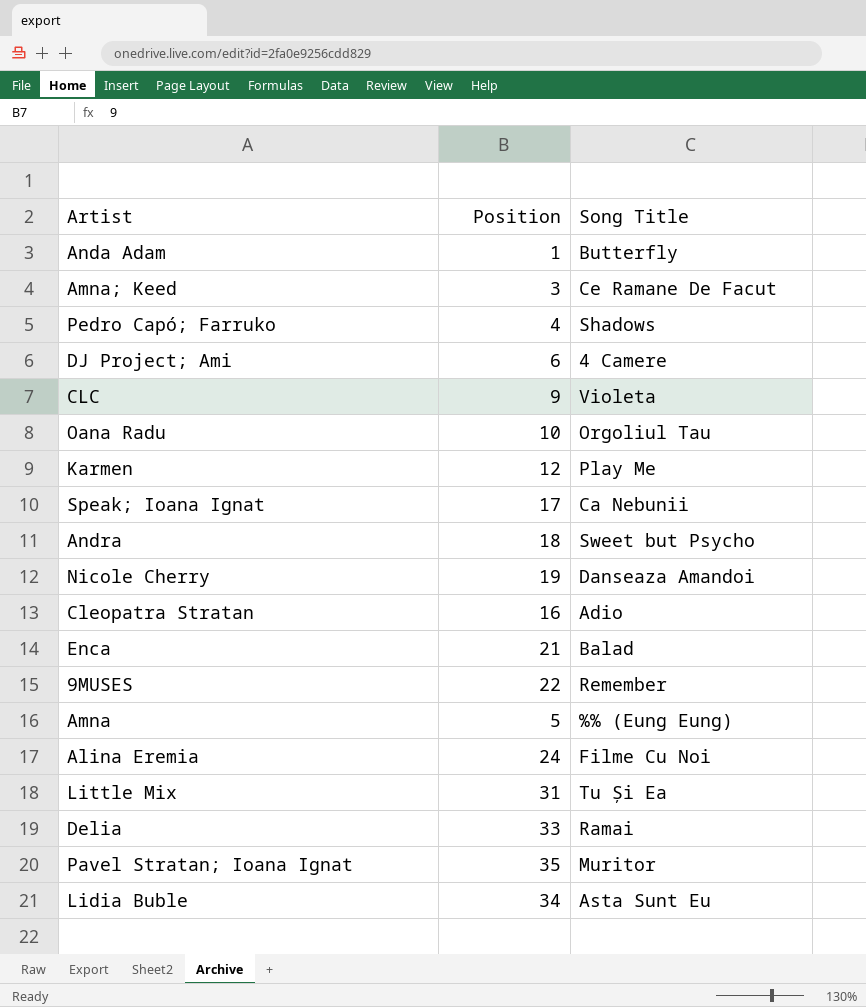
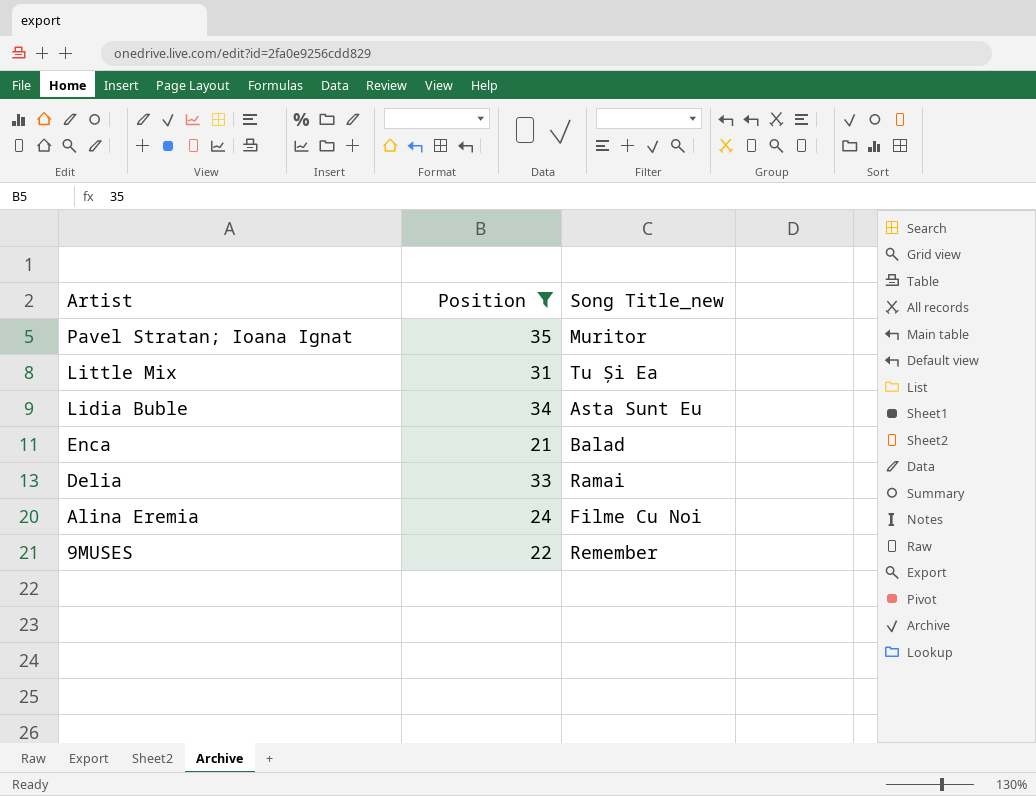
filter: none -> Position >= 21
row order: none -> Artist descending
column name: Song Title -> Song Title_new

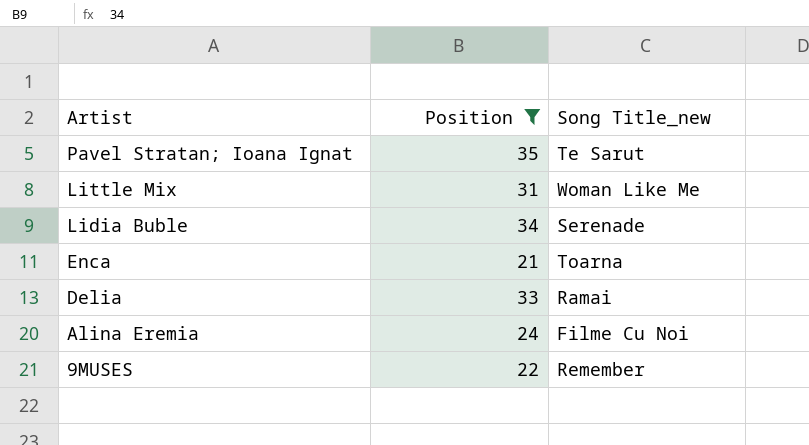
Pavel Stratan; Ioana Ignat | Song Title_new: Muritor -> Te Sarut
Little Mix | Song Title_new: Tu Și Ea -> Woman Like Me
Lidia Buble | Song Title_new: Asta Sunt Eu -> Serenade
Enca | Song Title_new: Balad -> Toarna

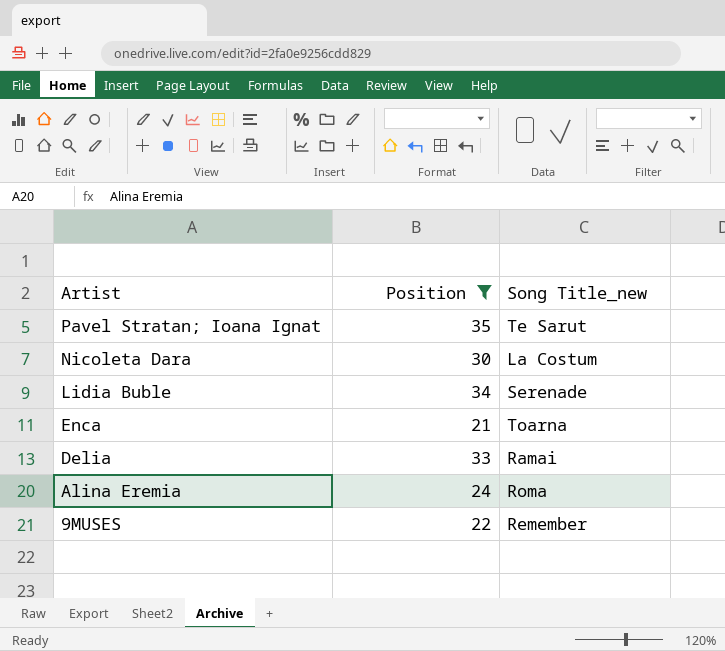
row Little Mix: 31 | Woman Like Me -> none
row Nicoleta Dara: none -> 30 | La Costum
Alina Eremia | Song Title_new: Filme Cu Noi -> Roma

